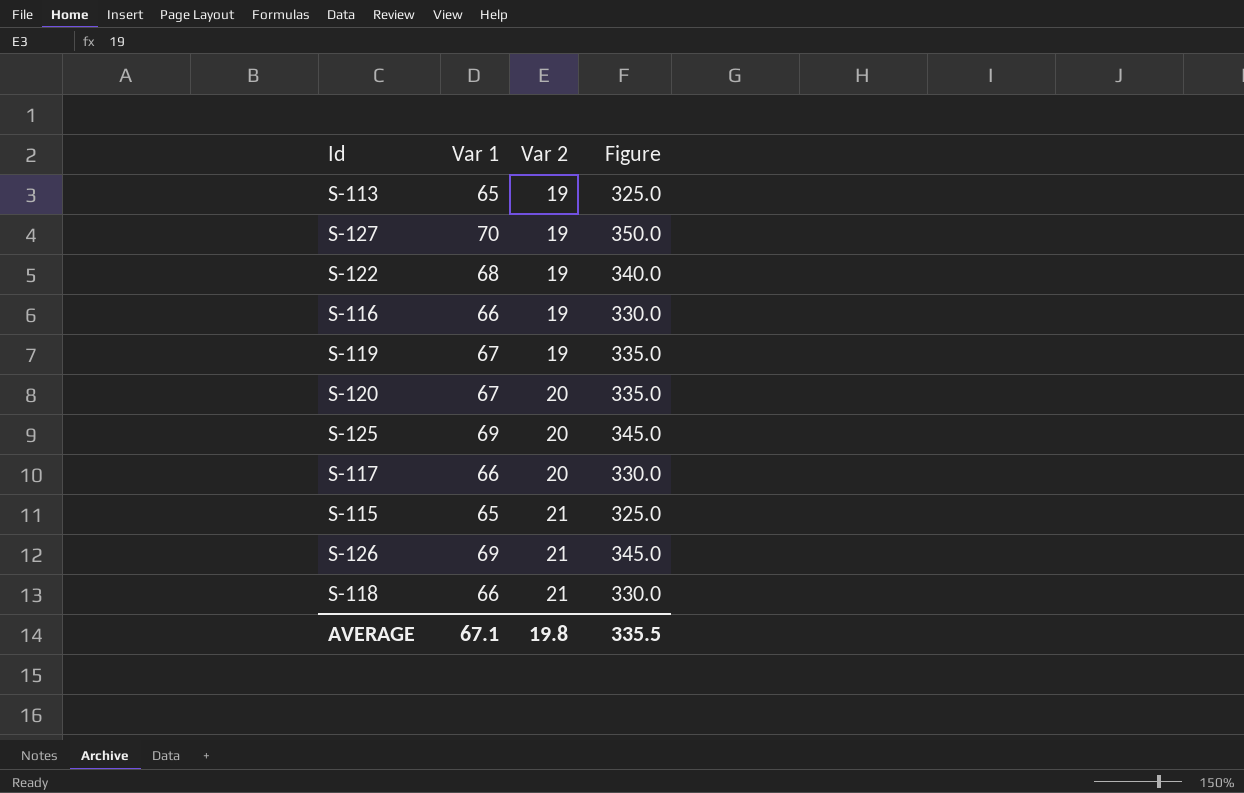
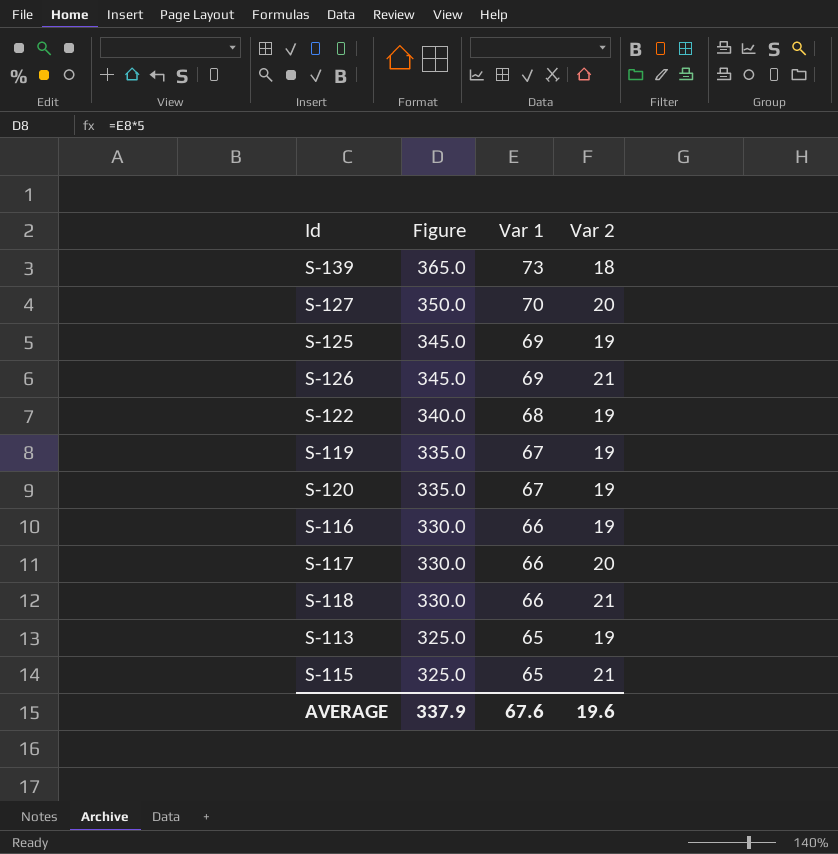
row order: Var 2 ascending -> Figure descending
column Figure | position: 4 -> 2
row S-139: none -> 365.0 | 73 | 18
S-127 | Var 2: 19 -> 20
S-125 | Var 2: 20 -> 19
S-120 | Var 2: 20 -> 19
AVERAGE | Figure: 335.5 -> 337.9
AVERAGE | Var 1: 67.1 -> 67.6
AVERAGE | Var 2: 19.8 -> 19.6

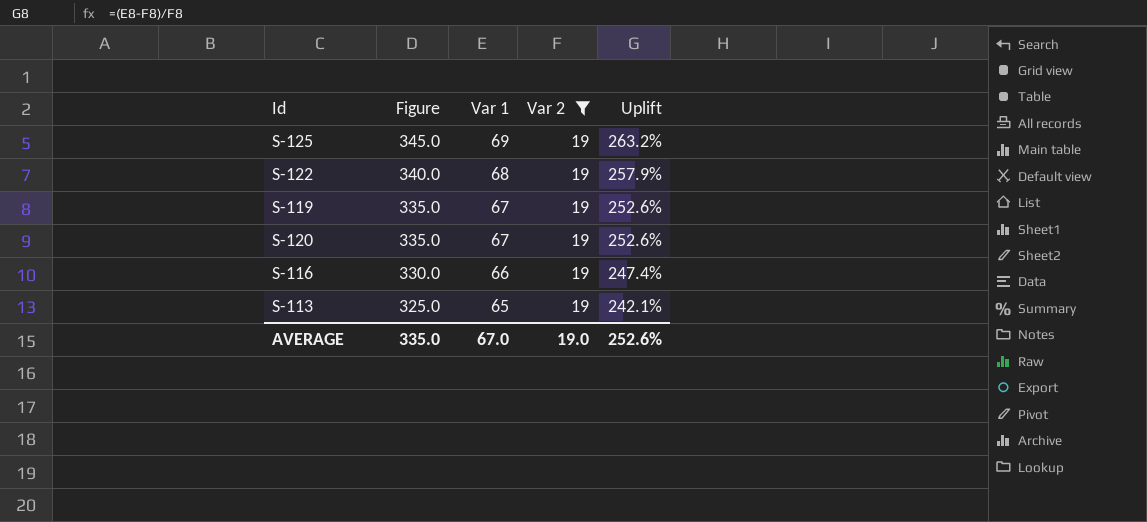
filter: none -> Var 2 = 19
column Uplift | formula: none -> ([Var 1] - [Var 2]) / [Var 2]
AVERAGE | Figure: 337.9 -> 335.0
AVERAGE | Var 1: 67.6 -> 67.0
AVERAGE | Var 2: 19.6 -> 19.0

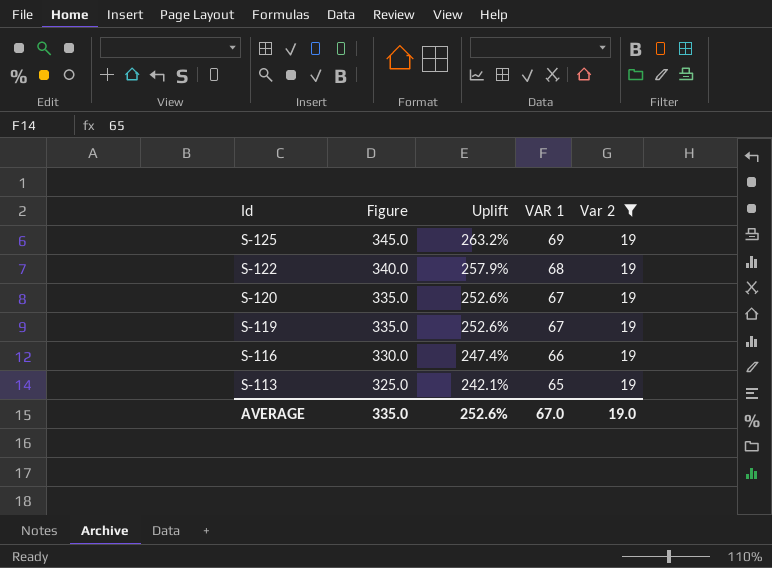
row order: Figure descending -> Id descending
column Uplift | position: 5 -> 3
column name: Var 1 -> VAR 1

